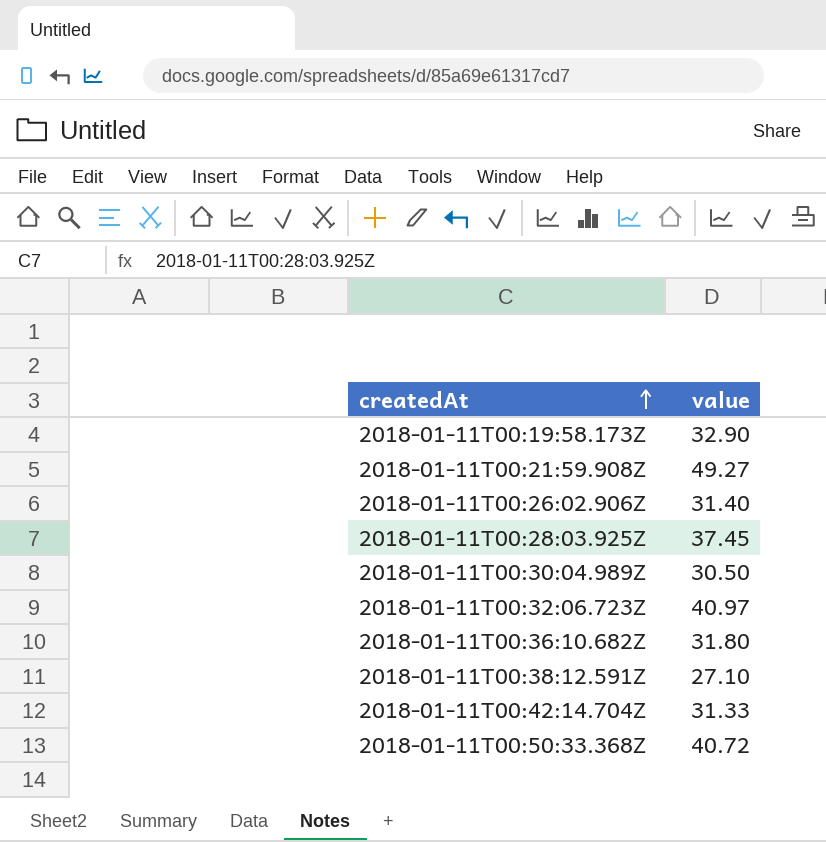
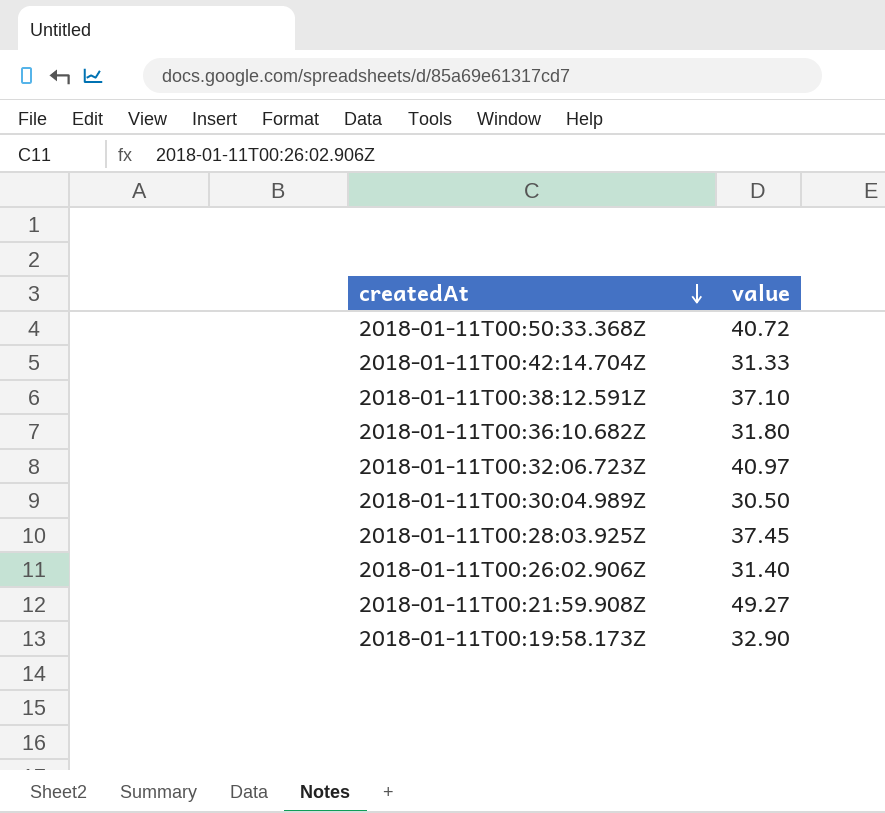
row order: createdAt ascending -> createdAt descending
2018-01-11T00:38:12.591Z | value: 27.10 -> 37.10

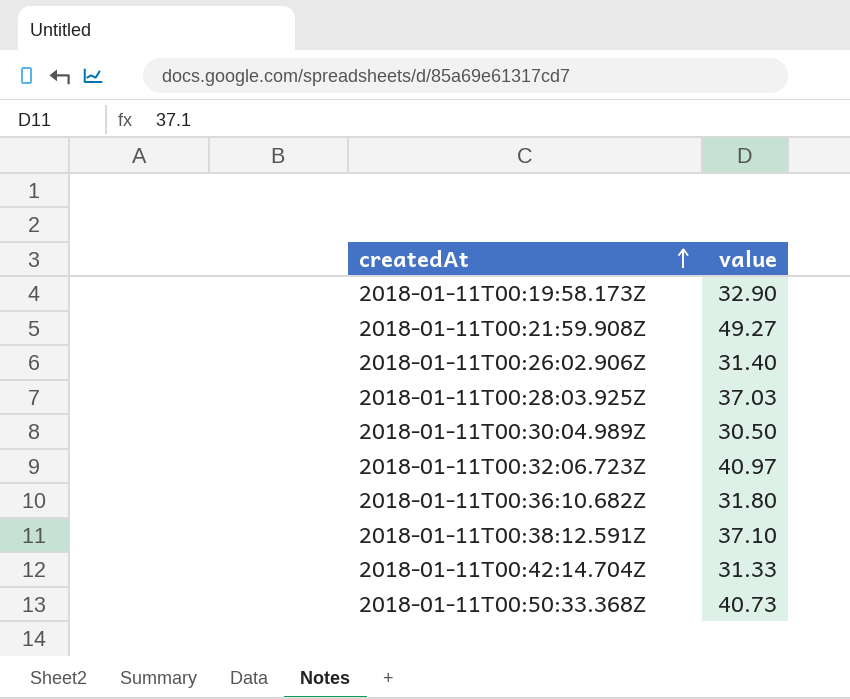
row order: createdAt descending -> createdAt ascending
2018-01-11T00:28:03.925Z | value: 37.45 -> 37.03
2018-01-11T00:50:33.368Z | value: 40.72 -> 40.73

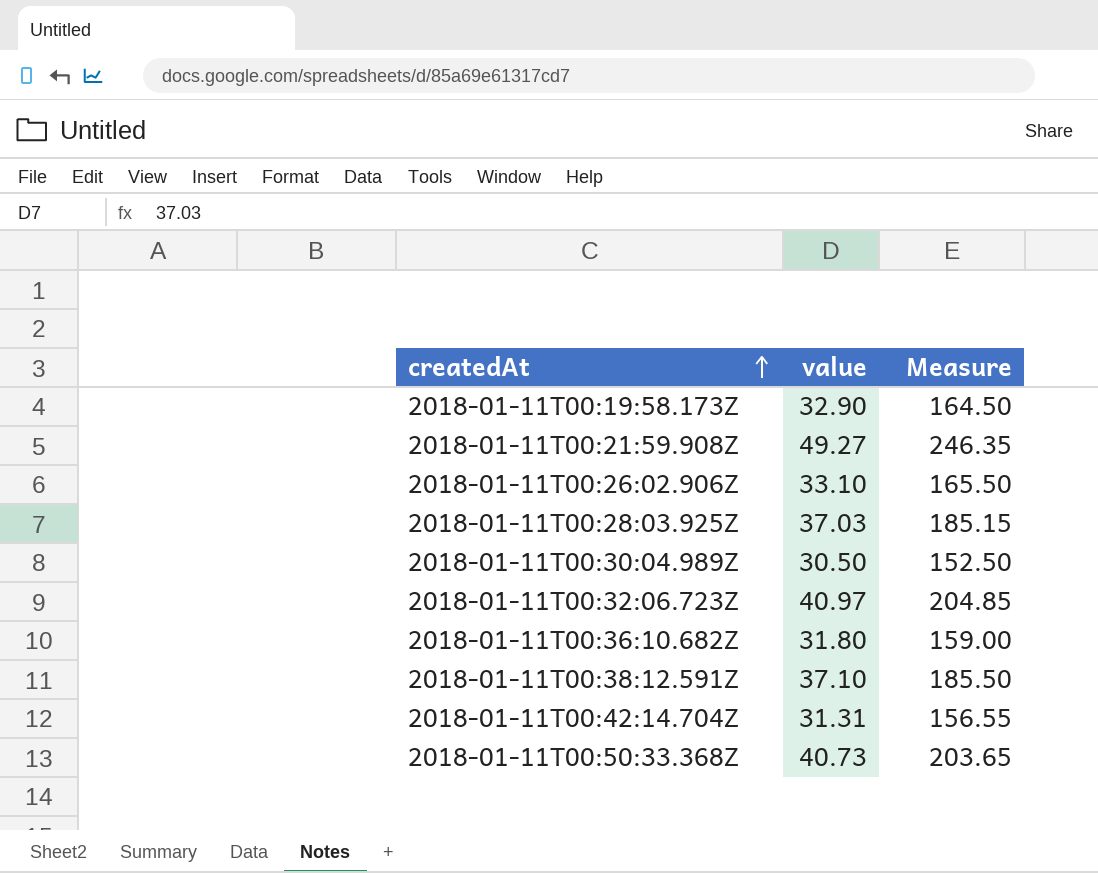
column Measure | formula: none -> [value] * 5
2018-01-11T00:26:02.906Z | value: 31.40 -> 33.10
2018-01-11T00:42:14.704Z | value: 31.33 -> 31.31

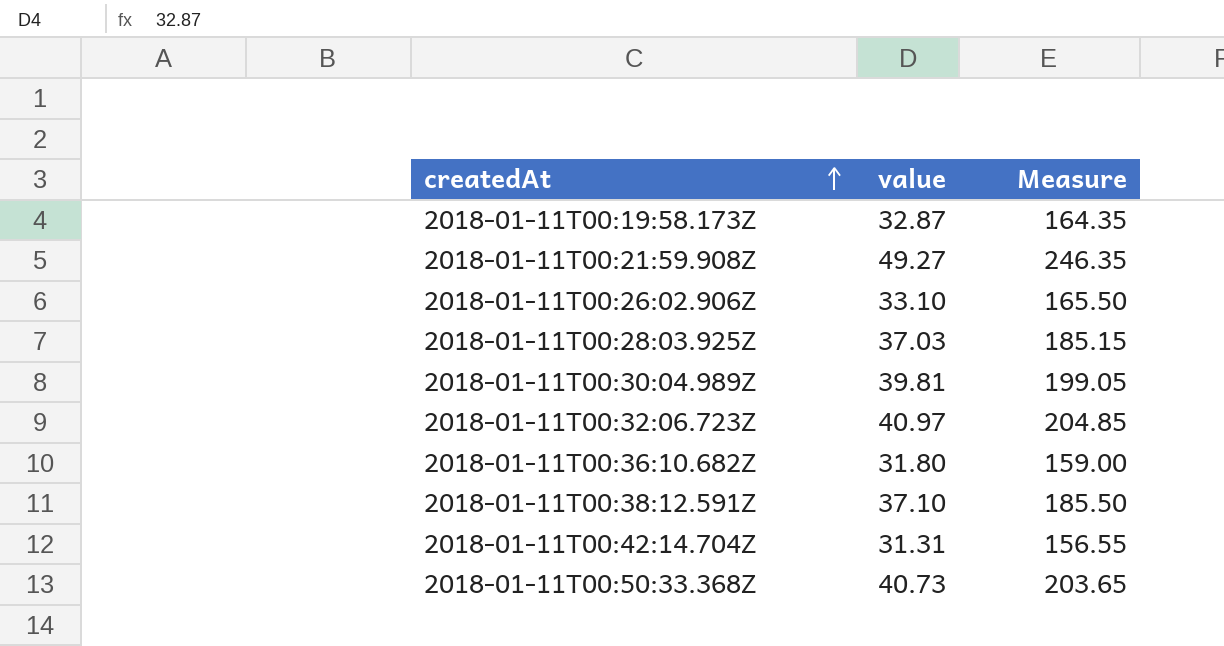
2018-01-11T00:19:58.173Z | value: 32.90 -> 32.87
2018-01-11T00:19:58.173Z | Measure: 164.50 -> 164.35
2018-01-11T00:30:04.989Z | value: 30.50 -> 39.81
2018-01-11T00:30:04.989Z | Measure: 152.50 -> 199.05

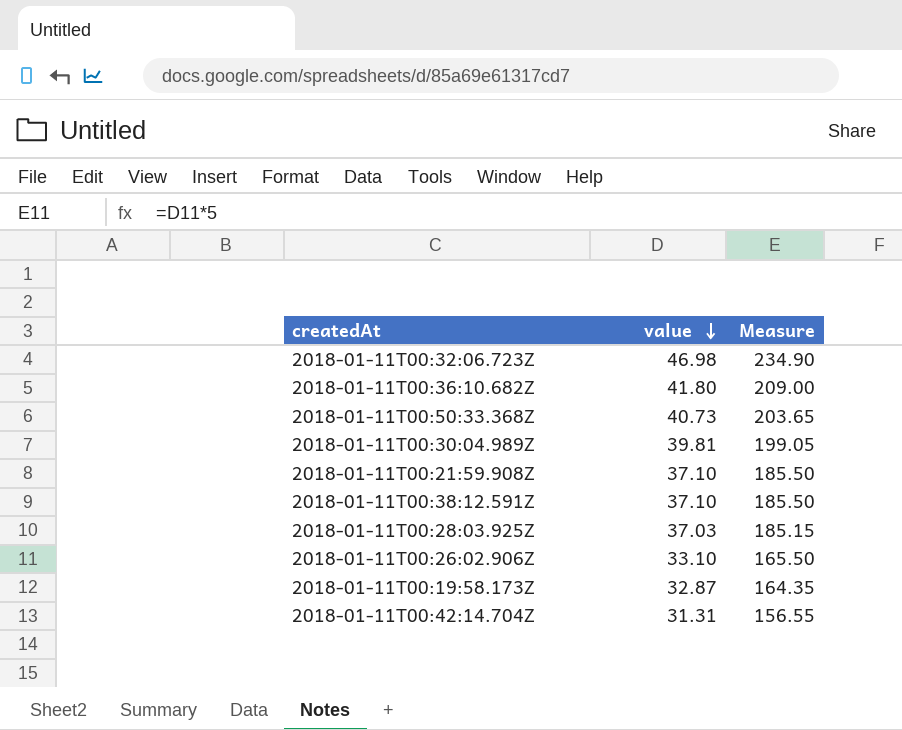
row order: createdAt ascending -> value descending
2018-01-11T00:32:06.723Z | value: 40.97 -> 46.98
2018-01-11T00:32:06.723Z | Measure: 204.85 -> 234.90
2018-01-11T00:36:10.682Z | value: 31.80 -> 41.80
2018-01-11T00:36:10.682Z | Measure: 159.00 -> 209.00
2018-01-11T00:21:59.908Z | value: 49.27 -> 37.10
2018-01-11T00:21:59.908Z | Measure: 246.35 -> 185.50

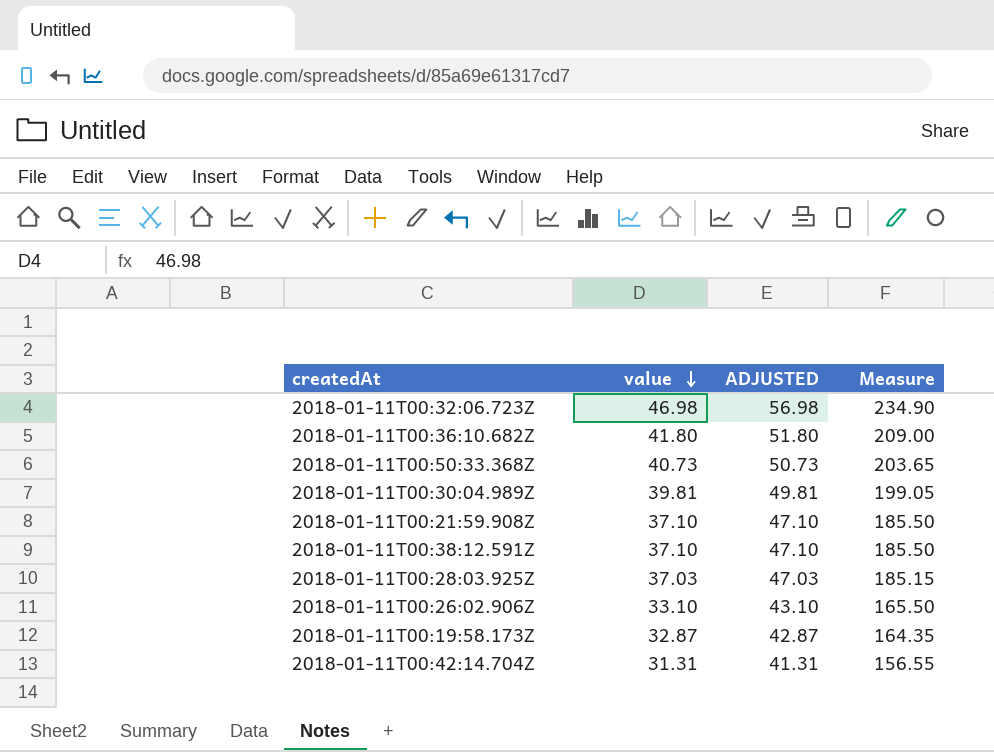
column ADJUSTED | formula: none -> [value] + 10

